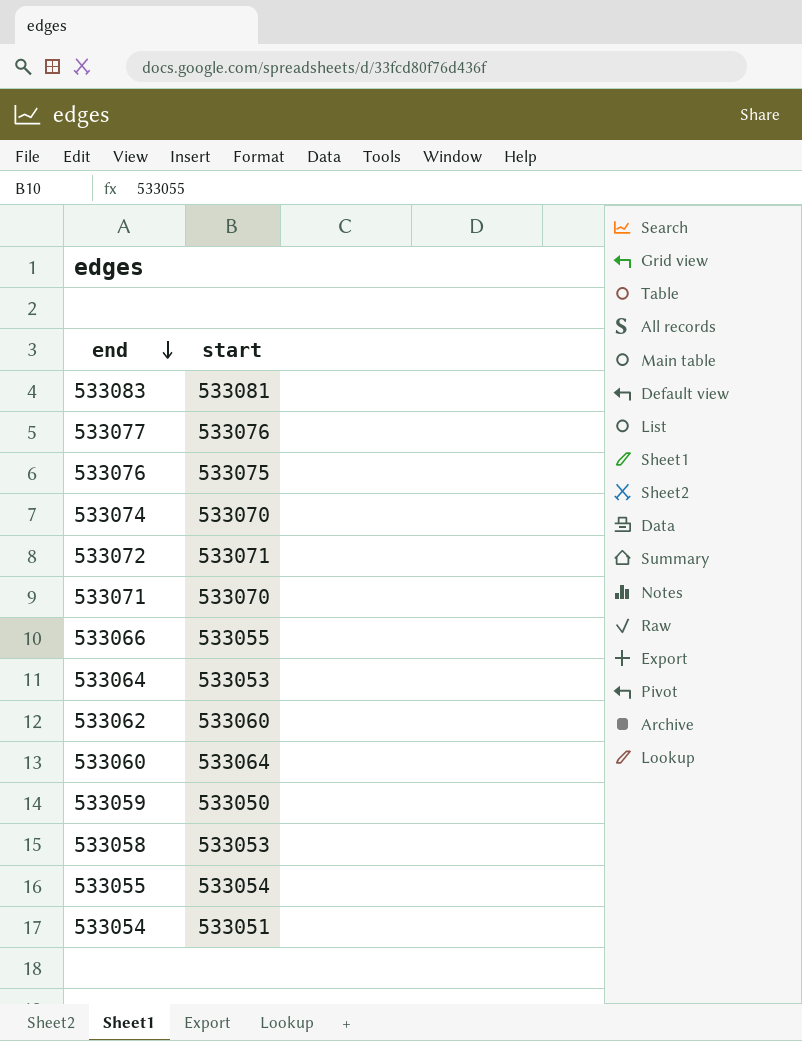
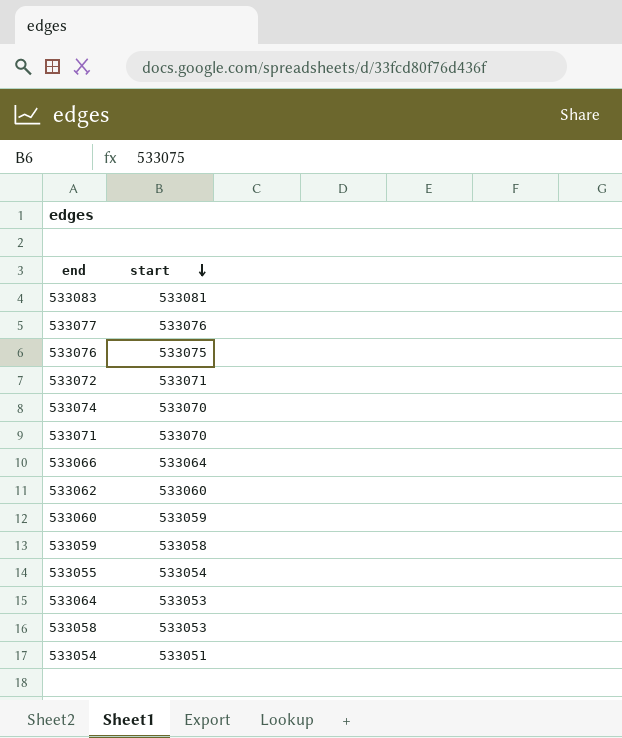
row order: end descending -> start descending
533066 | start: 533055 -> 533064
533060 | start: 533064 -> 533059
533059 | start: 533050 -> 533058

